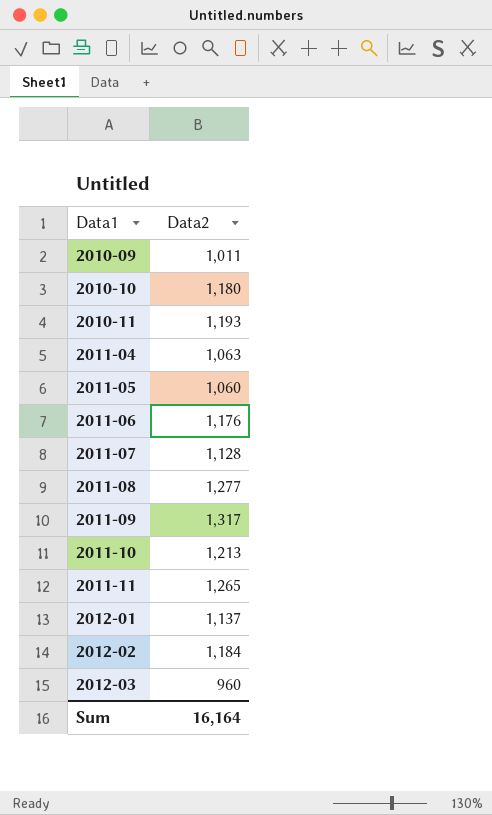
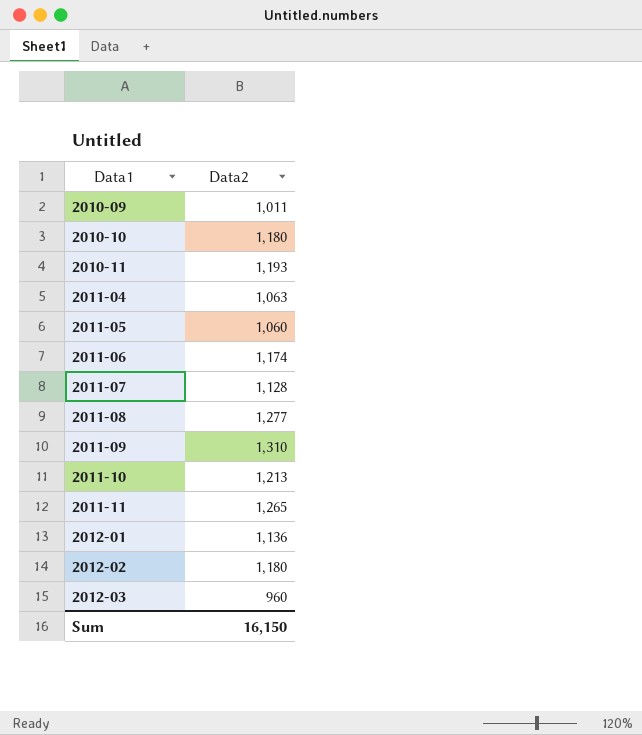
2011-06 | Data2: 1,176 -> 1,174
2011-09 | Data2: 1,317 -> 1,310
2012-01 | Data2: 1,137 -> 1,136
2012-02 | Data2: 1,184 -> 1,180
Sum | Data2: 16,164 -> 16,150

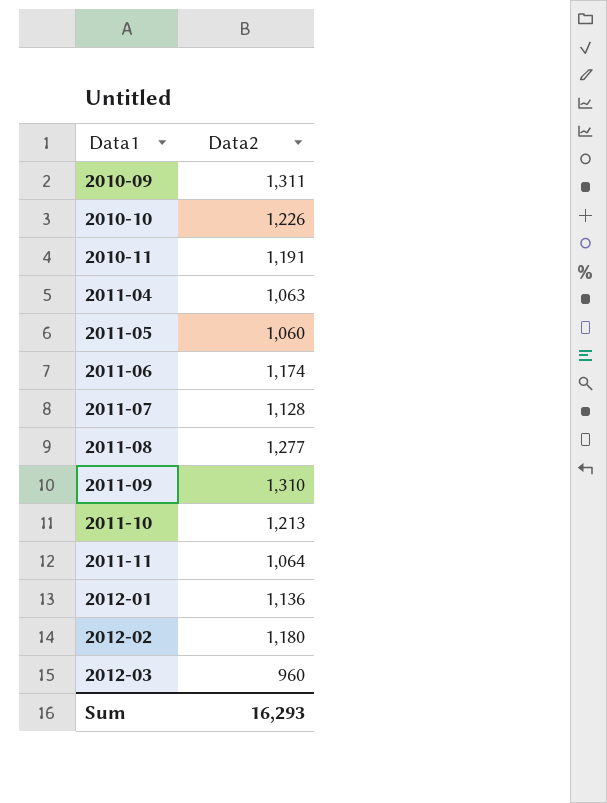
2010-09 | Data2: 1,011 -> 1,311
2010-10 | Data2: 1,180 -> 1,226
2010-11 | Data2: 1,193 -> 1,191
2011-11 | Data2: 1,265 -> 1,064
Sum | Data2: 16,150 -> 16,293

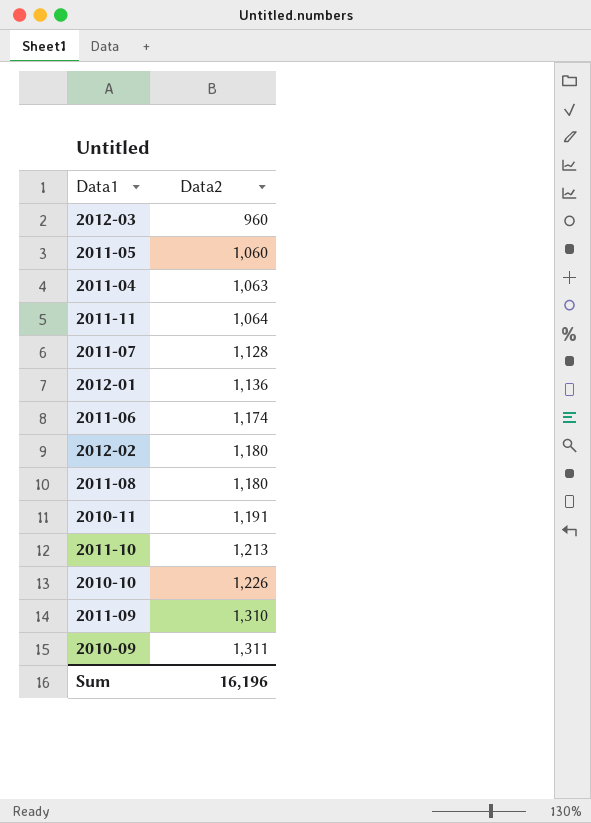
row order: Data1 ascending -> Data2 ascending
2011-08 | Data2: 1,277 -> 1,180
Sum | Data2: 16,293 -> 16,196

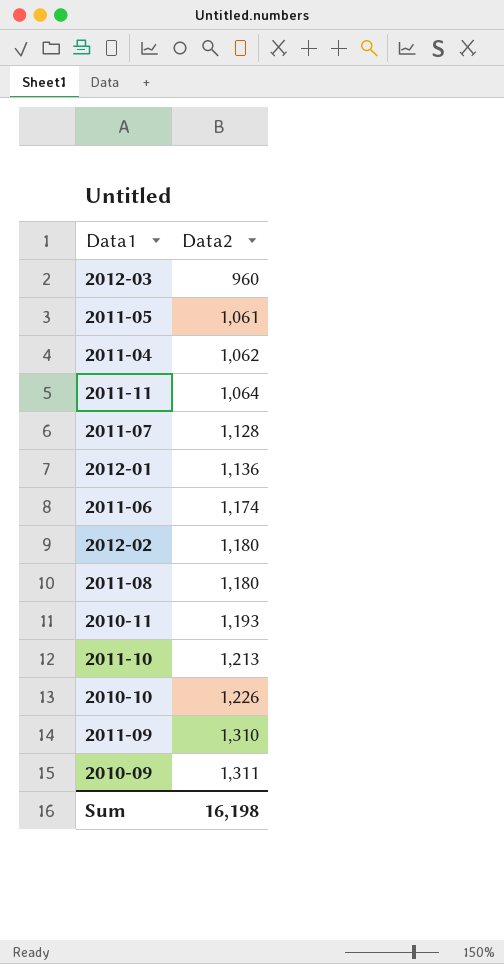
2011-05 | Data2: 1,060 -> 1,061
2011-04 | Data2: 1,063 -> 1,062
2010-11 | Data2: 1,191 -> 1,193
Sum | Data2: 16,196 -> 16,198

